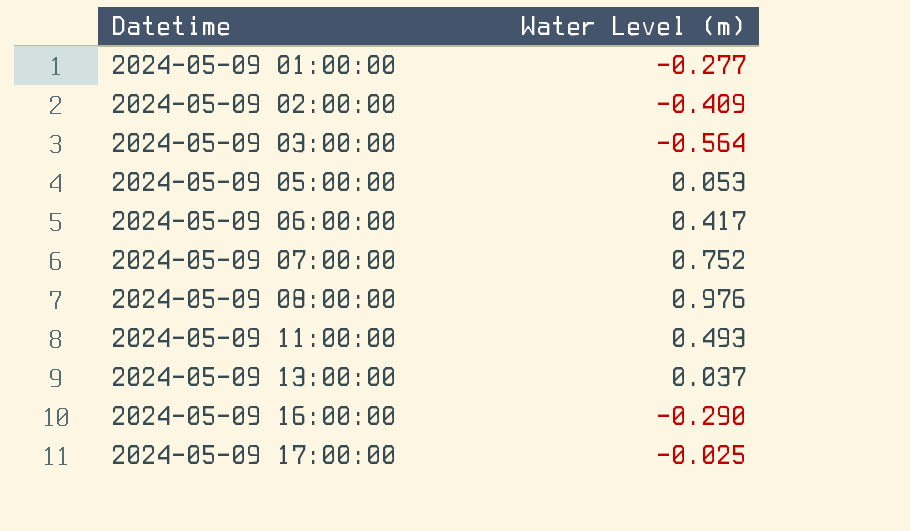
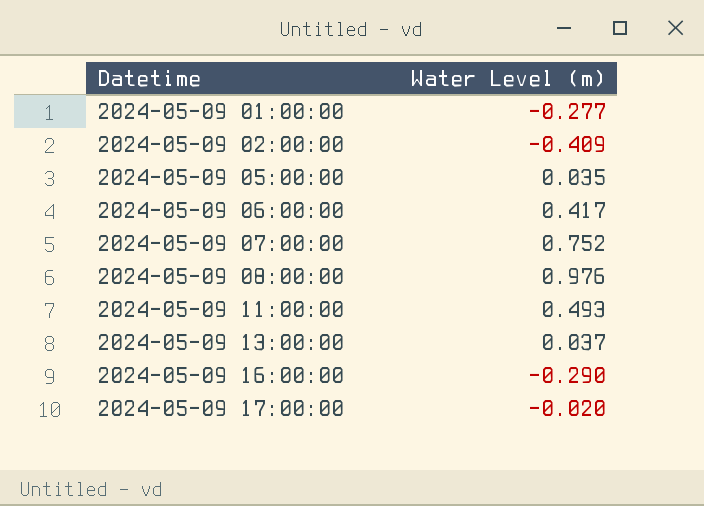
row 2024-05-09 03:00:00: -0.564 -> none
2024-05-09 05:00:00 | Water Level (m): 0.053 -> 0.035
2024-05-09 17:00:00 | Water Level (m): -0.025 -> -0.020

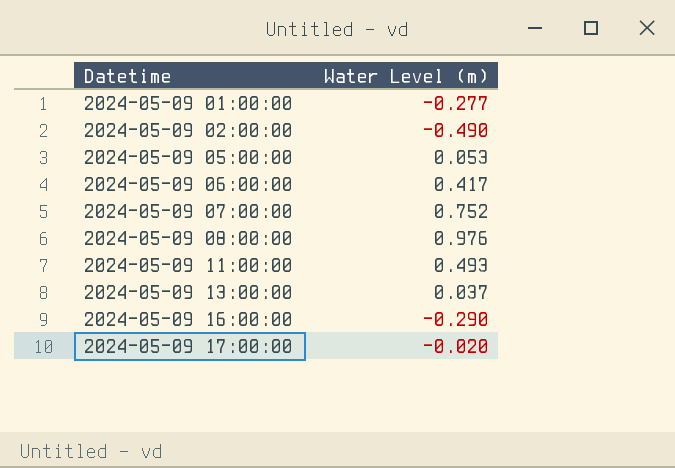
2024-05-09 02:00:00 | Water Level (m): -0.409 -> -0.490
2024-05-09 05:00:00 | Water Level (m): 0.035 -> 0.053

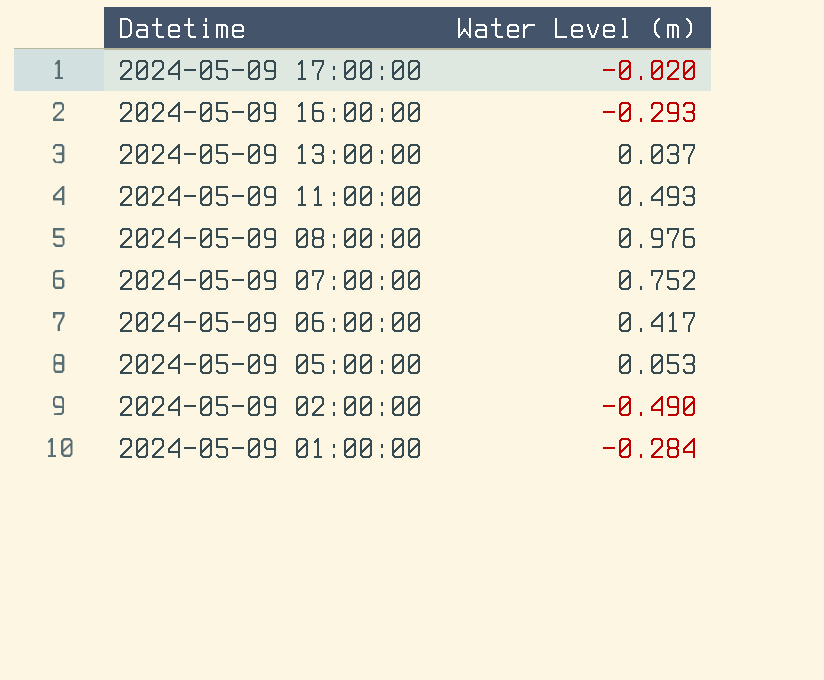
row order: Datetime ascending -> Datetime descending
2024-05-09 16:00:00 | Water Level (m): -0.290 -> -0.293
2024-05-09 01:00:00 | Water Level (m): -0.277 -> -0.284

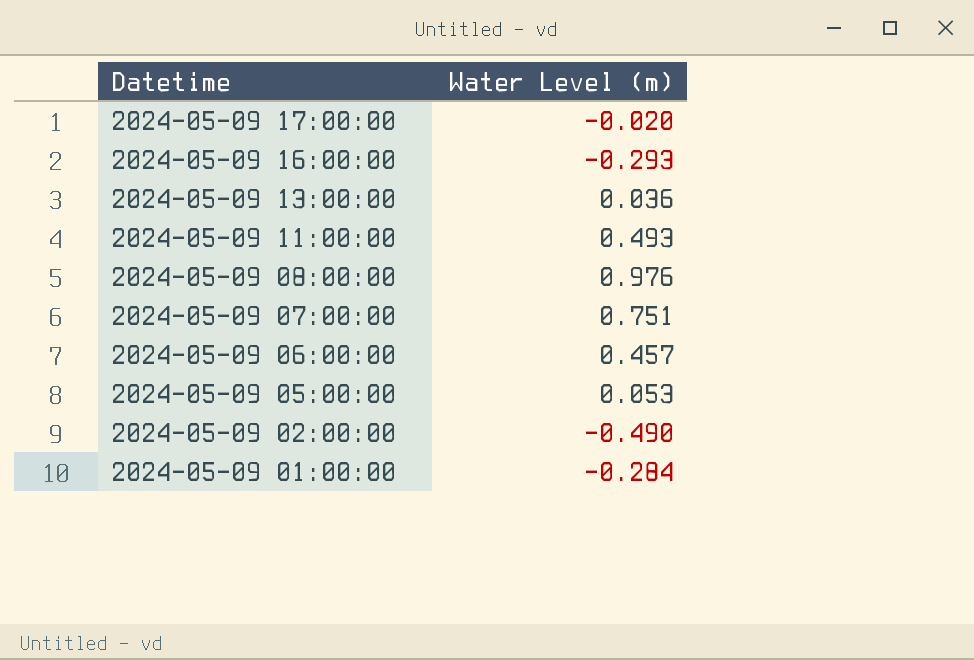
2024-05-09 13:00:00 | Water Level (m): 0.037 -> 0.036
2024-05-09 07:00:00 | Water Level (m): 0.752 -> 0.751
2024-05-09 06:00:00 | Water Level (m): 0.417 -> 0.457

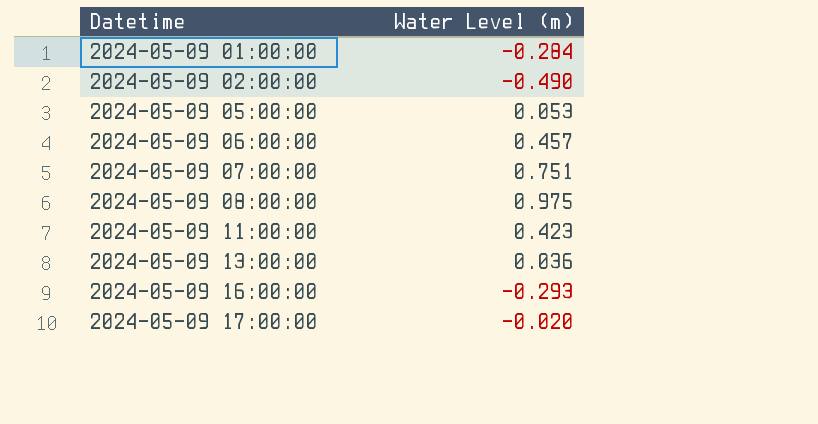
row order: Datetime descending -> Datetime ascending
2024-05-09 08:00:00 | Water Level (m): 0.976 -> 0.975
2024-05-09 11:00:00 | Water Level (m): 0.493 -> 0.423

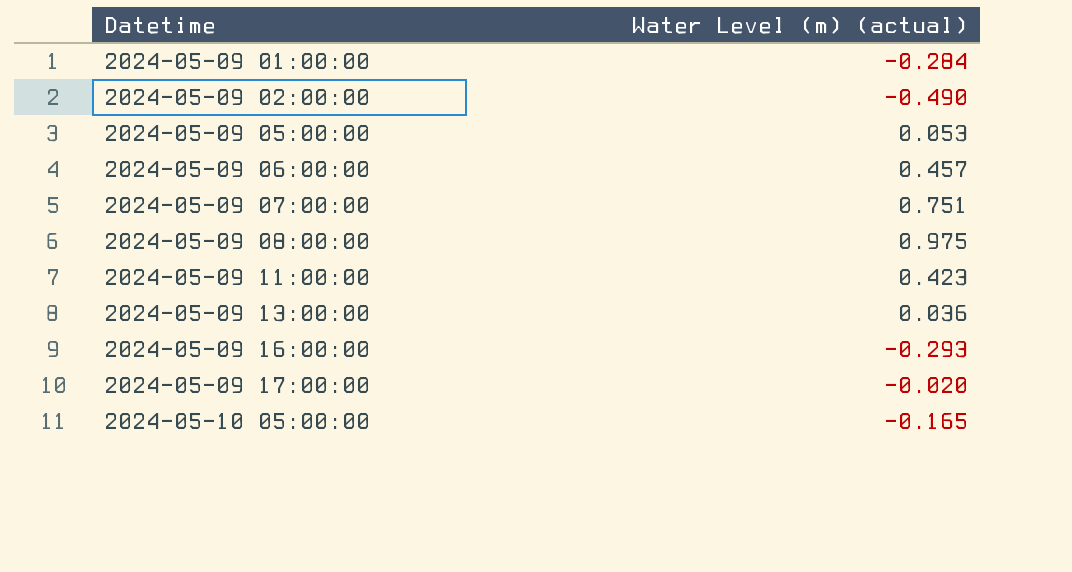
column name: Water Level (m) -> Water Level (m) (actual)
row 2024-05-10 05:00:00: none -> -0.165

